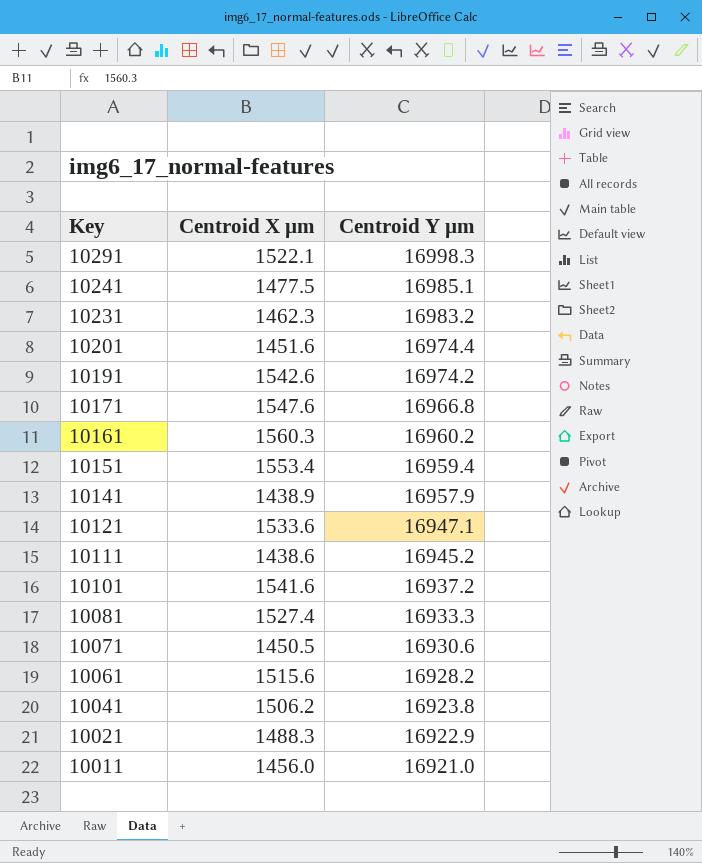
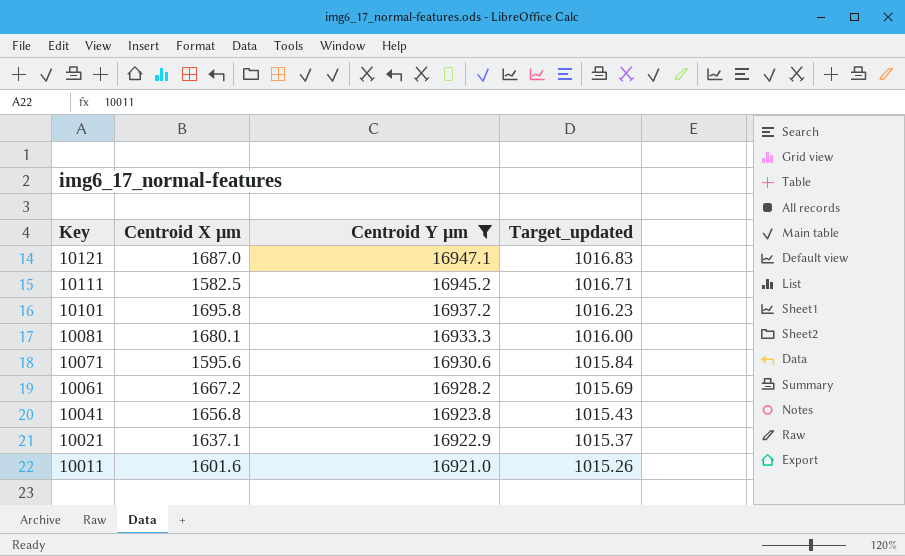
filter: none -> Centroid Y µm <= 16947.1
column Target_updated | formula: none -> [Centroid Y µm] * 0.06
10121 | Centroid X µm: 1533.6 -> 1687.0
10111 | Centroid X µm: 1438.6 -> 1582.5
10101 | Centroid X µm: 1541.6 -> 1695.8
10081 | Centroid X µm: 1527.4 -> 1680.1
10071 | Centroid X µm: 1450.5 -> 1595.6
10061 | Centroid X µm: 1515.6 -> 1667.2
10041 | Centroid X µm: 1506.2 -> 1656.8
10021 | Centroid X µm: 1488.3 -> 1637.1
10011 | Centroid X µm: 1456.0 -> 1601.6

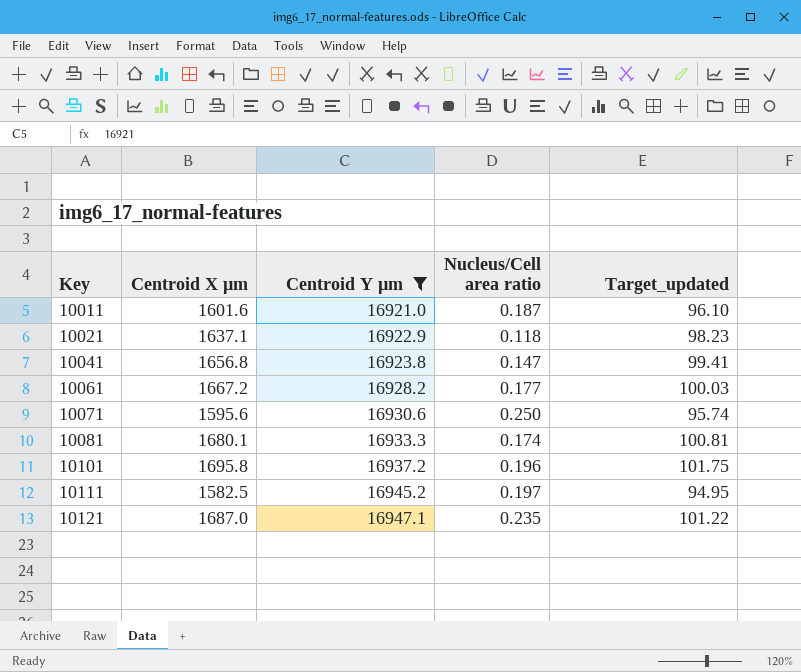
row order: Key descending -> Key ascending
column Nucleus/Cell area ratio | position: none -> 4
column Target_updated | formula: [Centroid Y µm] * 0.06 -> [Centroid X µm] * 0.06

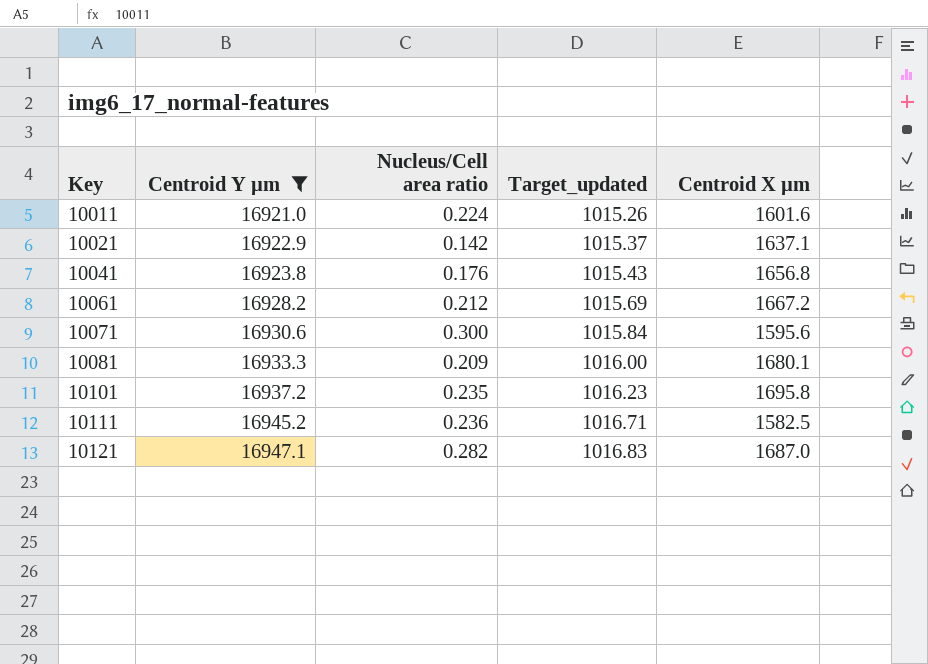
column Target_updated | formula: [Centroid X µm] * 0.06 -> [Centroid Y µm] * 0.06
column Centroid X µm | position: 2 -> 5
10011 | Nucleus/Cell area ratio: 0.187 -> 0.224
10021 | Nucleus/Cell area ratio: 0.118 -> 0.142
10041 | Nucleus/Cell area ratio: 0.147 -> 0.176
10061 | Nucleus/Cell area ratio: 0.177 -> 0.212
10071 | Nucleus/Cell area ratio: 0.250 -> 0.300
10081 | Nucleus/Cell area ratio: 0.174 -> 0.209
10101 | Nucleus/Cell area ratio: 0.196 -> 0.235
10111 | Nucleus/Cell area ratio: 0.197 -> 0.236
10121 | Nucleus/Cell area ratio: 0.235 -> 0.282

